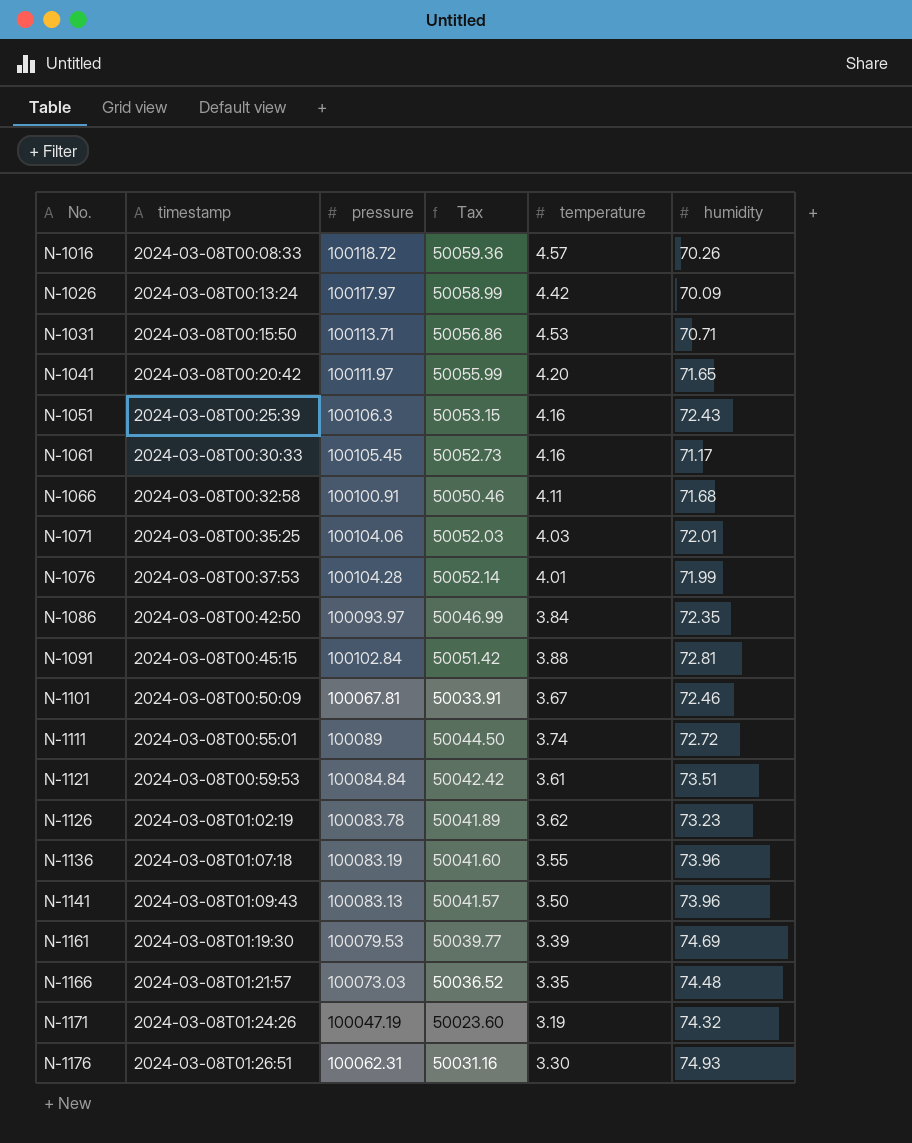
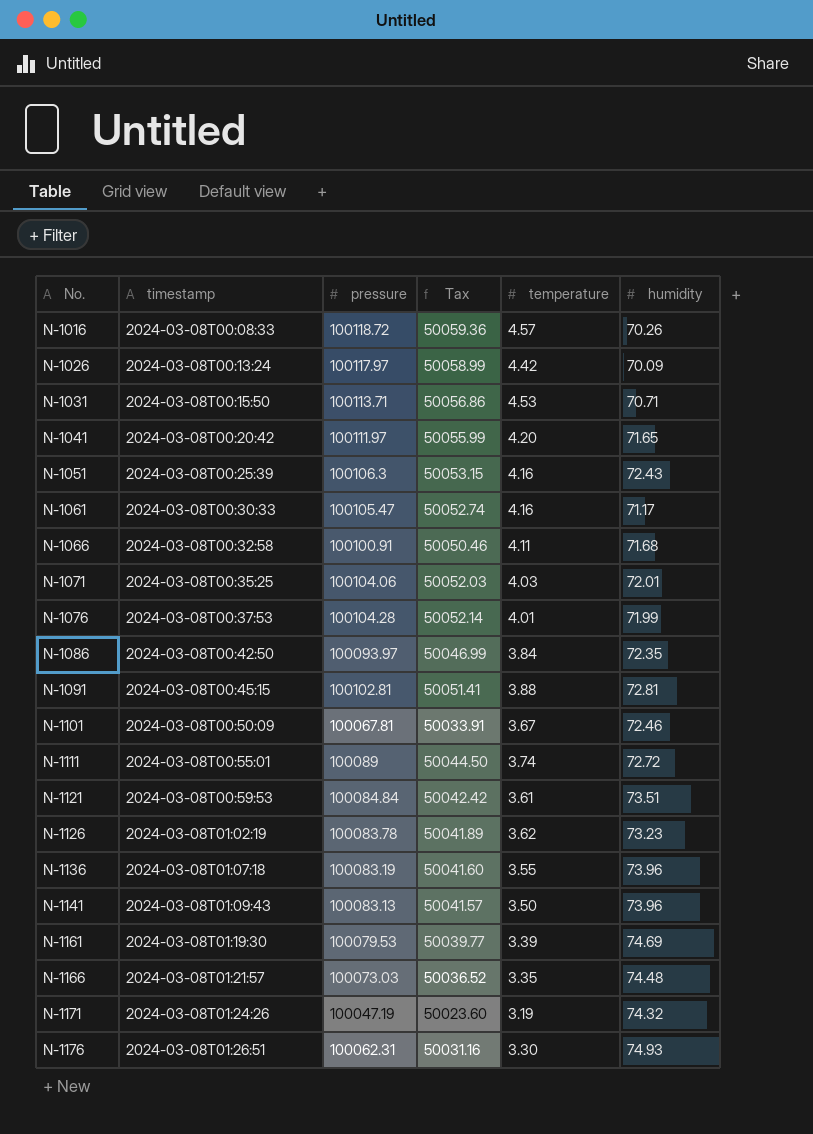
N-1061 | pressure: 100105.45 -> 100105.47
N-1061 | Tax: 50052.73 -> 50052.74
N-1091 | pressure: 100102.84 -> 100102.81
N-1091 | Tax: 50051.42 -> 50051.41

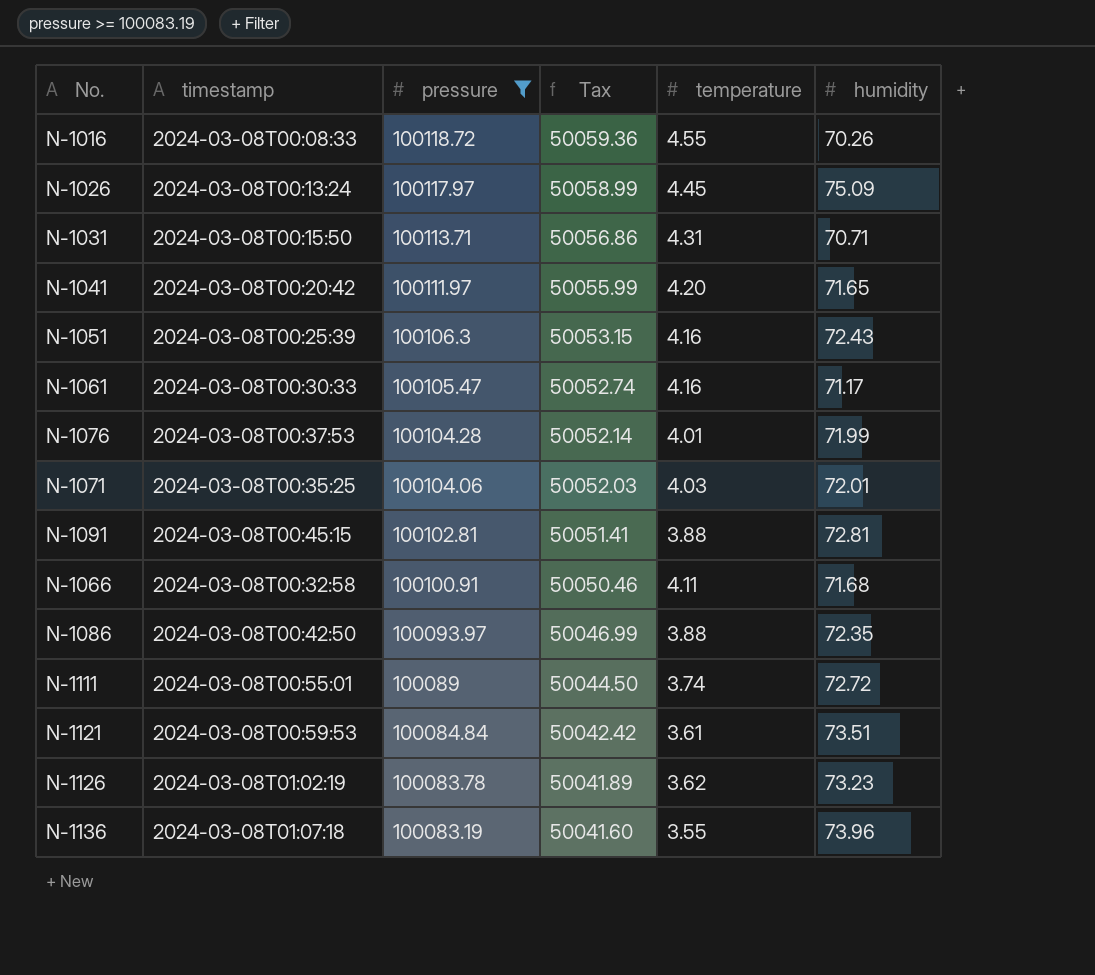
filter: none -> pressure >= 100083.19
row order: No. ascending -> pressure descending
N-1016 | temperature: 4.57 -> 4.55
N-1026 | temperature: 4.42 -> 4.45
N-1026 | humidity: 70.09 -> 75.09
N-1031 | temperature: 4.53 -> 4.31
N-1086 | temperature: 3.84 -> 3.88

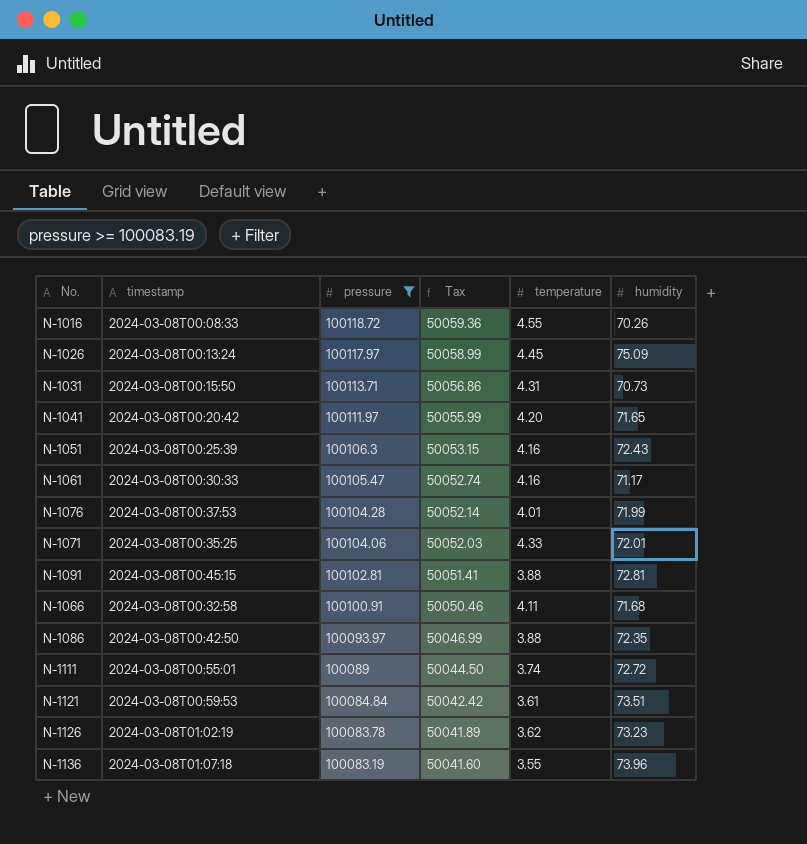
N-1031 | humidity: 70.71 -> 70.73
N-1071 | temperature: 4.03 -> 4.33

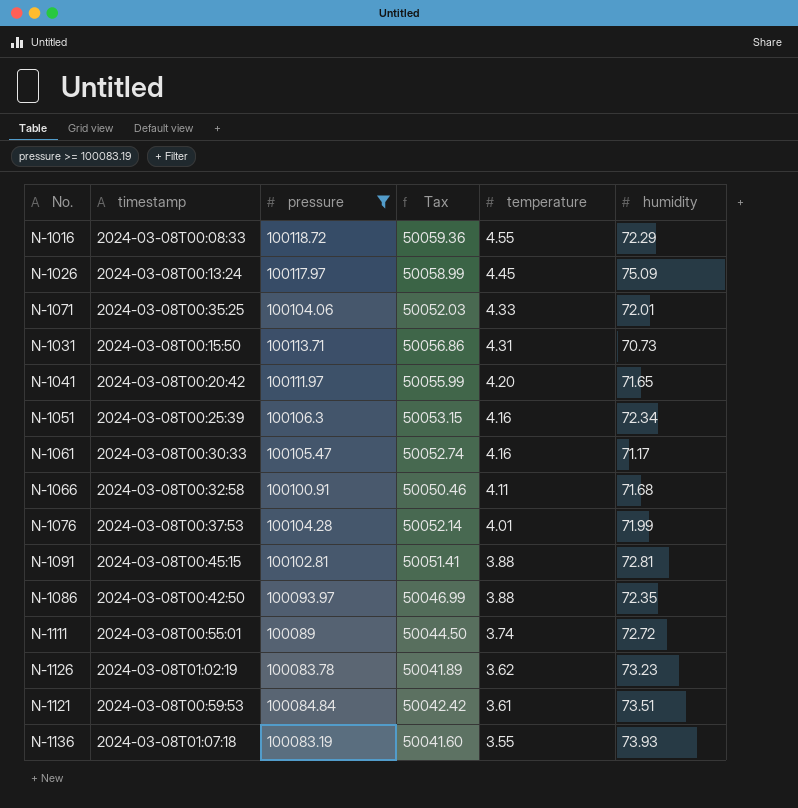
row order: pressure descending -> temperature descending
N-1016 | humidity: 70.26 -> 72.29
N-1051 | humidity: 72.43 -> 72.34
N-1136 | humidity: 73.96 -> 73.93

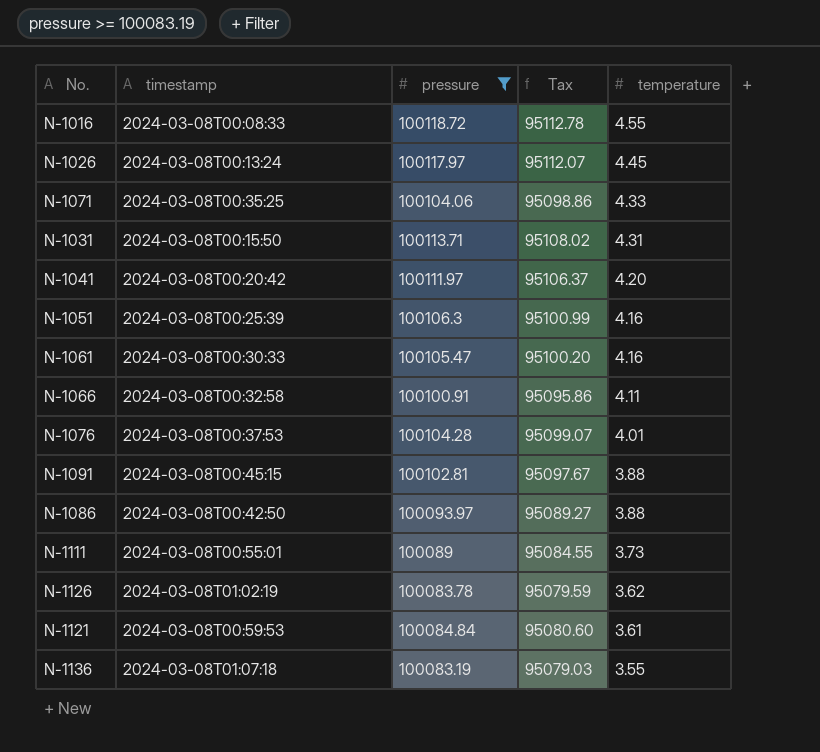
column humidity | position: 6 -> none
column Tax | formula: [pressure] * 0.5 -> [pressure] * 0.95
N-1111 | temperature: 3.74 -> 3.73

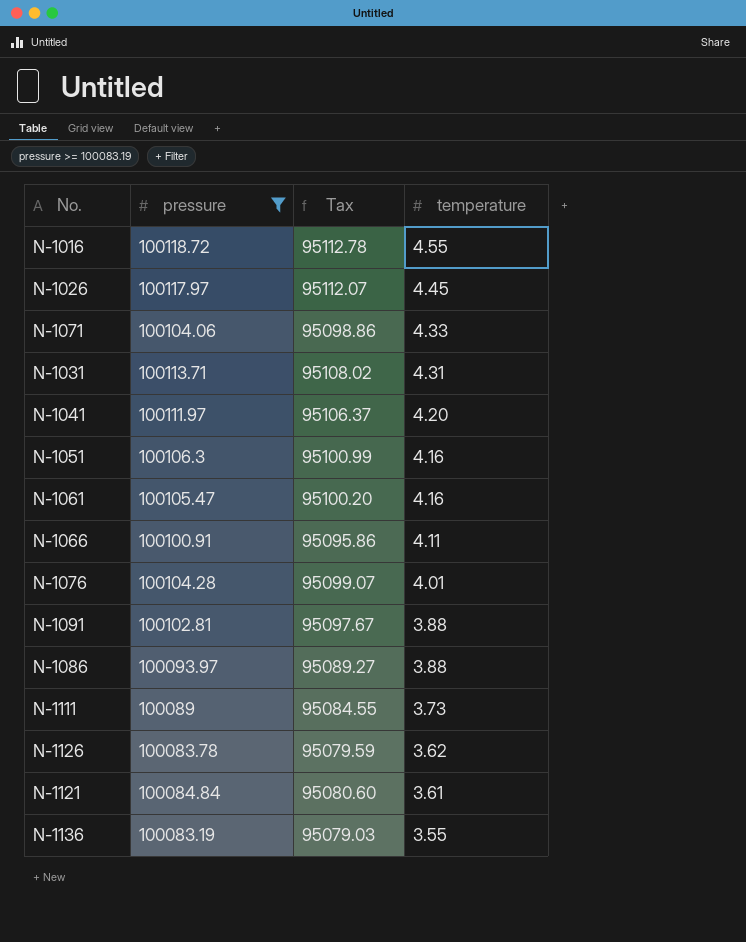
column timestamp | position: 2 -> none

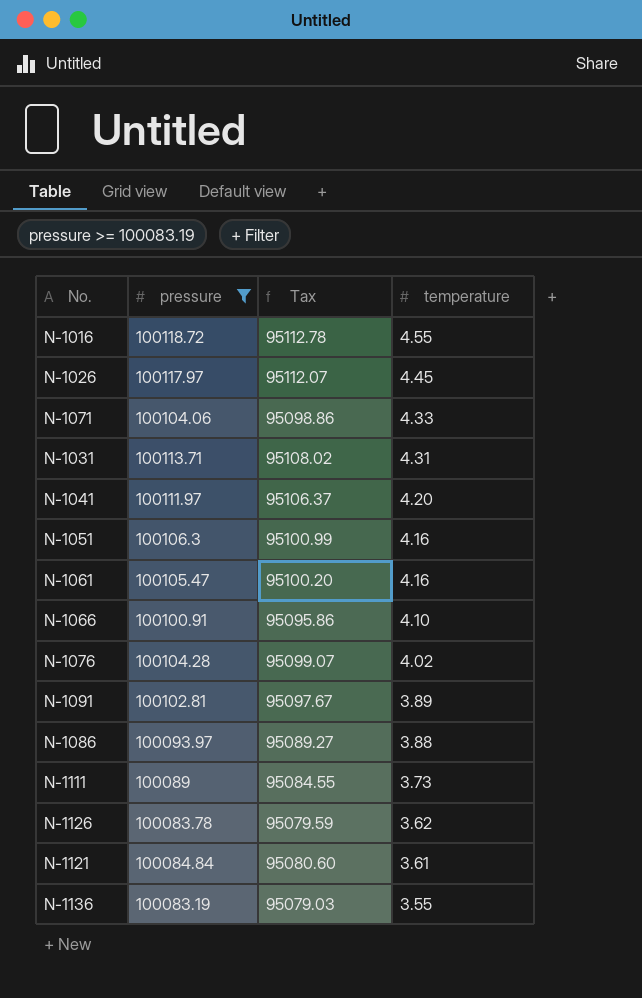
N-1066 | temperature: 4.11 -> 4.10
N-1076 | temperature: 4.01 -> 4.02
N-1091 | temperature: 3.88 -> 3.89

